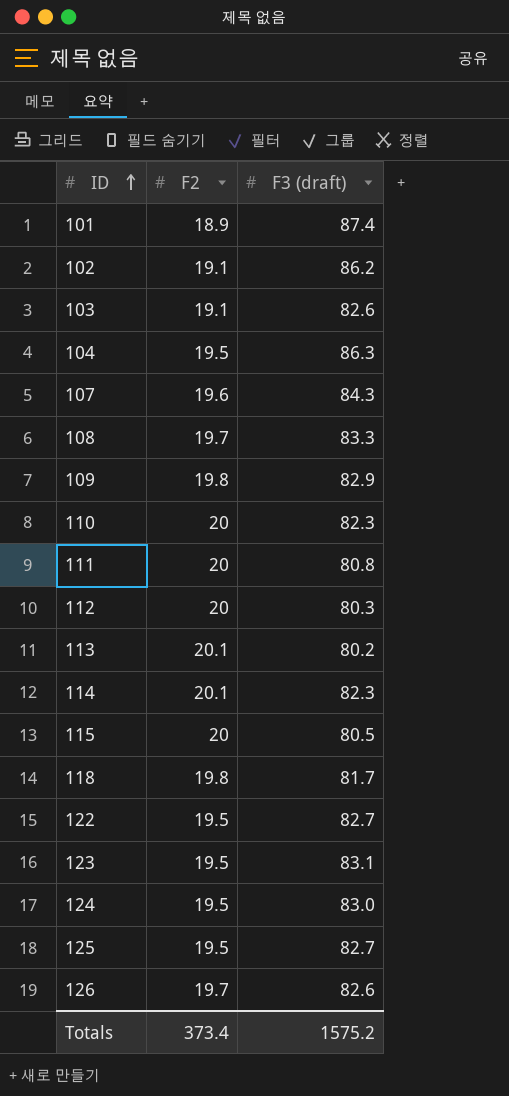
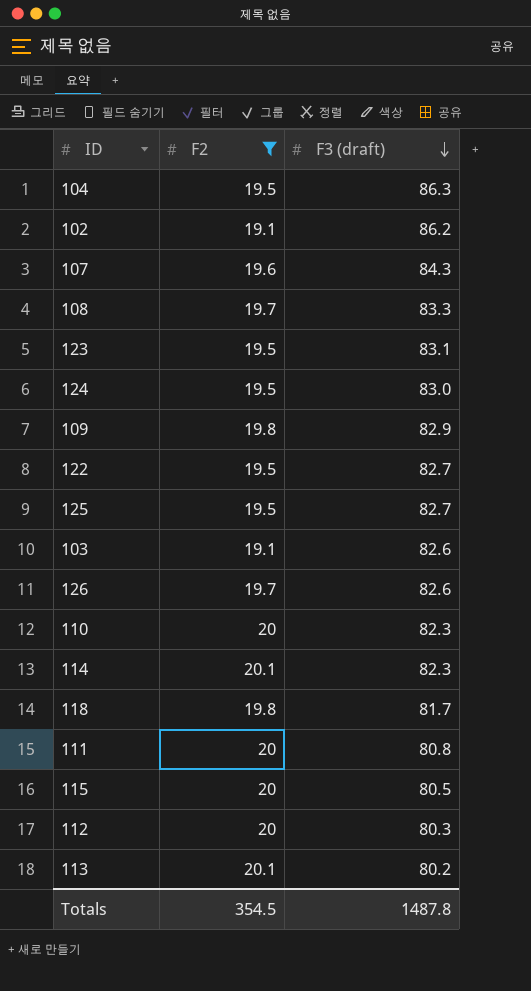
filter: none -> F2 != 18.9
row order: ID ascending -> F3 (draft) descending
Totals | F2: 373.4 -> 354.5
Totals | F3 (draft): 1575.2 -> 1487.8

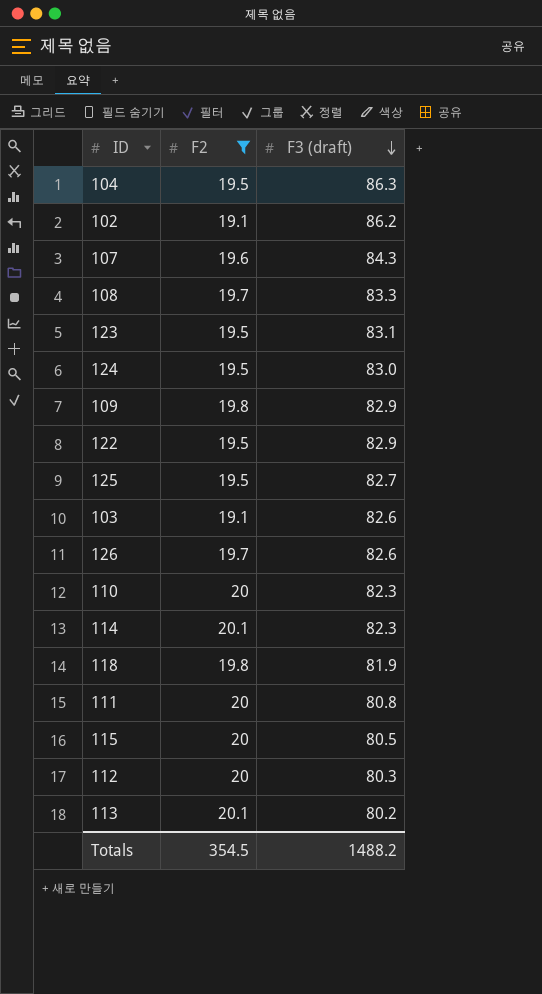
122 | F3 (draft): 82.7 -> 82.9
118 | F3 (draft): 81.7 -> 81.9
Totals | F3 (draft): 1487.8 -> 1488.2

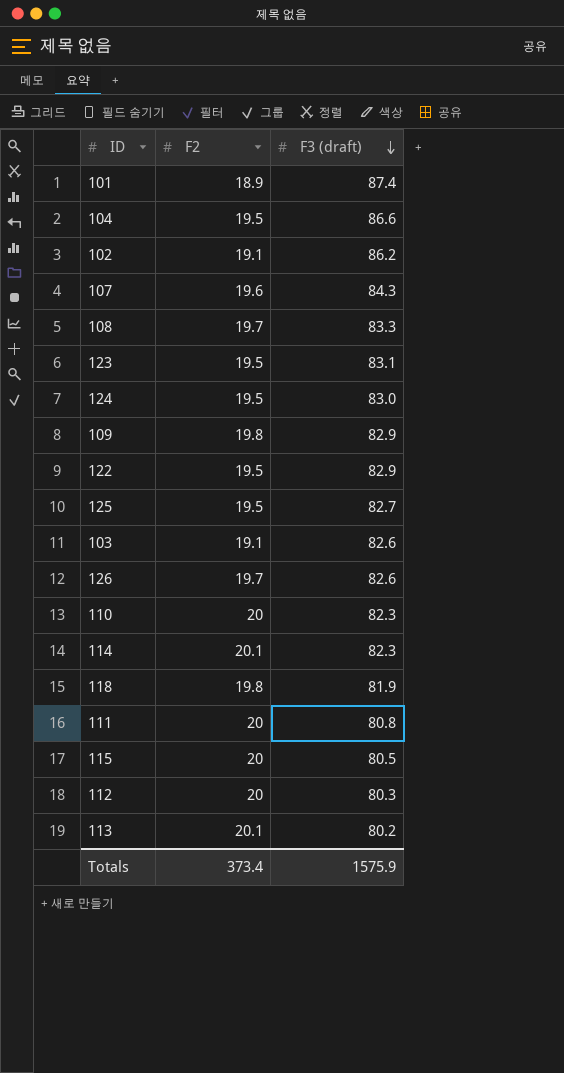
filter: F2 != 18.9 -> none
104 | F3 (draft): 86.3 -> 86.6
Totals | F2: 354.5 -> 373.4
Totals | F3 (draft): 1488.2 -> 1575.9

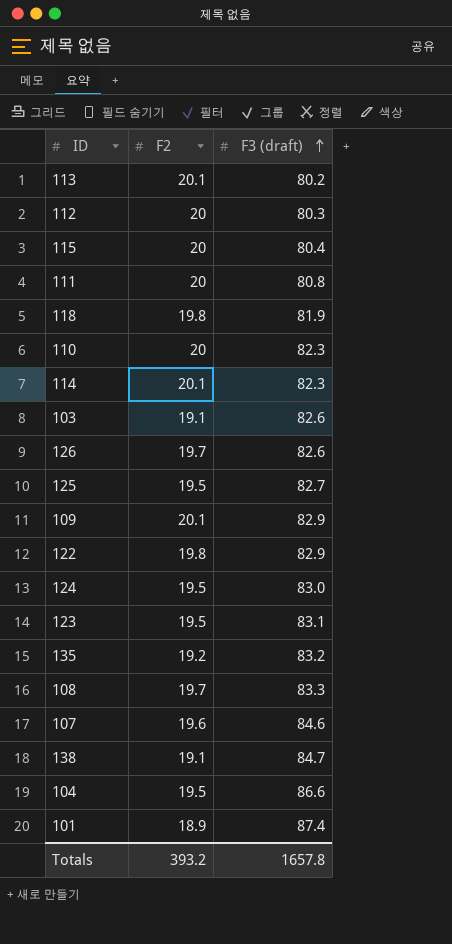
row order: F3 (draft) descending -> F3 (draft) ascending
row 102: 19.1 | 86.2 -> none
115 | F3 (draft): 80.5 -> 80.4
109 | F2: 19.8 -> 20.1
122 | F2: 19.5 -> 19.8
row 135: none -> 19.2 | 83.2
107 | F3 (draft): 84.3 -> 84.6
row 138: none -> 19.1 | 84.7
Totals | F2: 373.4 -> 393.2
Totals | F3 (draft): 1575.9 -> 1657.8

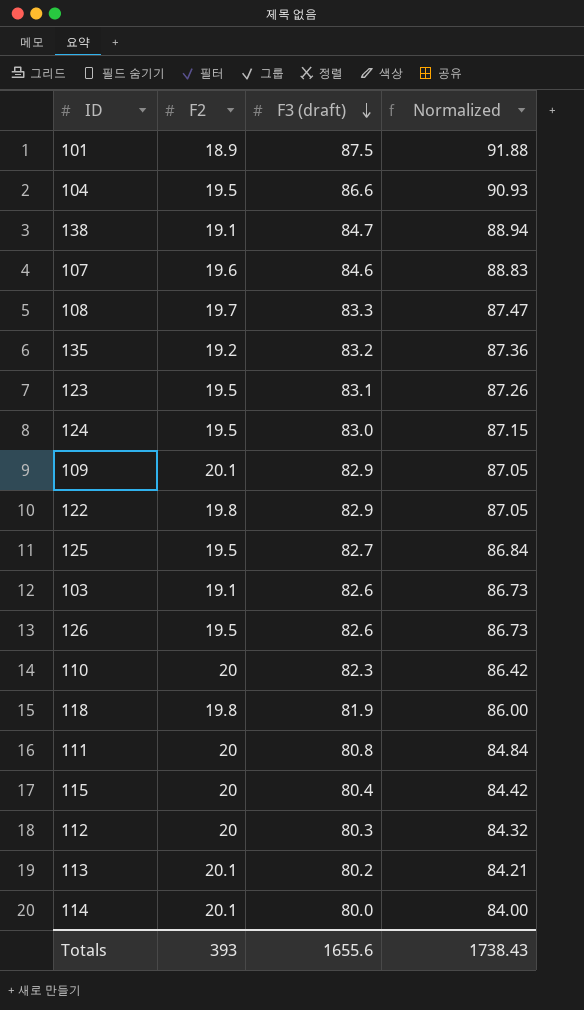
row order: F3 (draft) ascending -> F3 (draft) descending
column Normalized | formula: none -> [F3 (draft)] * 1.05
101 | F3 (draft): 87.4 -> 87.5
126 | F2: 19.7 -> 19.5
114 | F3 (draft): 82.3 -> 80.0
Totals | F2: 393.2 -> 393
Totals | F3 (draft): 1657.8 -> 1655.6

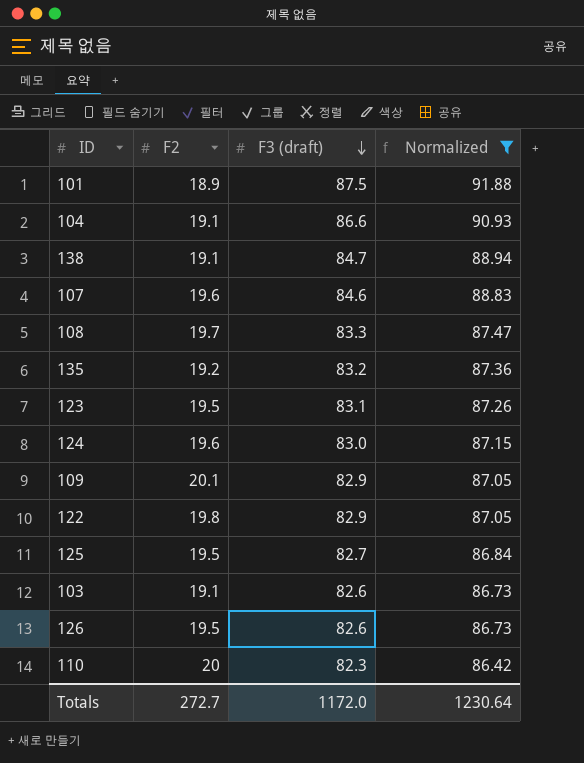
filter: none -> Normalized >= 86.42
104 | F2: 19.5 -> 19.1
124 | F2: 19.5 -> 19.6
Totals | F2: 393 -> 272.7
Totals | F3 (draft): 1655.6 -> 1172.0
Totals | Normalized: 1738.43 -> 1230.64

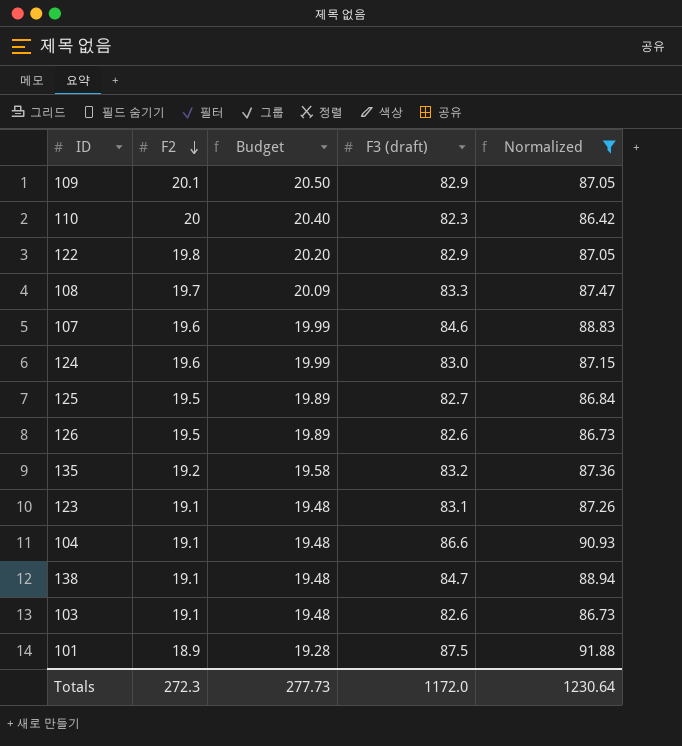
row order: F3 (draft) descending -> F2 descending
column Budget | formula: none -> [F2] * 1.02
123 | F2: 19.5 -> 19.1
Totals | F2: 272.7 -> 272.3

